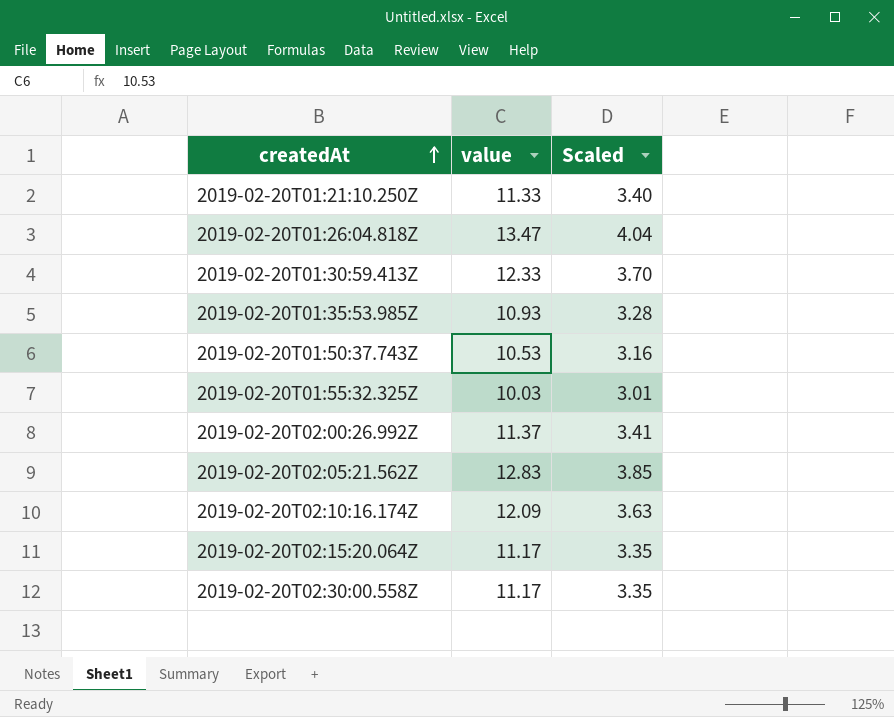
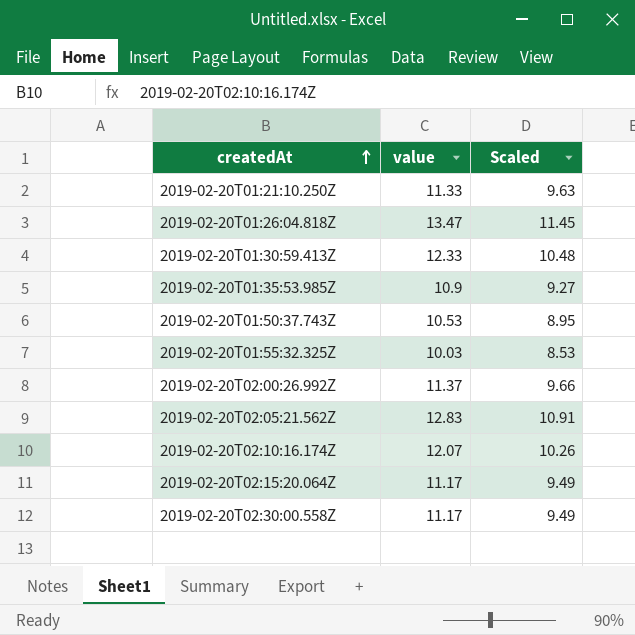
column Scaled | formula: [value] * 0.3 -> [value] * 0.85
2019-02-20T01:35:53.985Z | value: 10.93 -> 10.9
2019-02-20T02:10:16.174Z | value: 12.09 -> 12.07

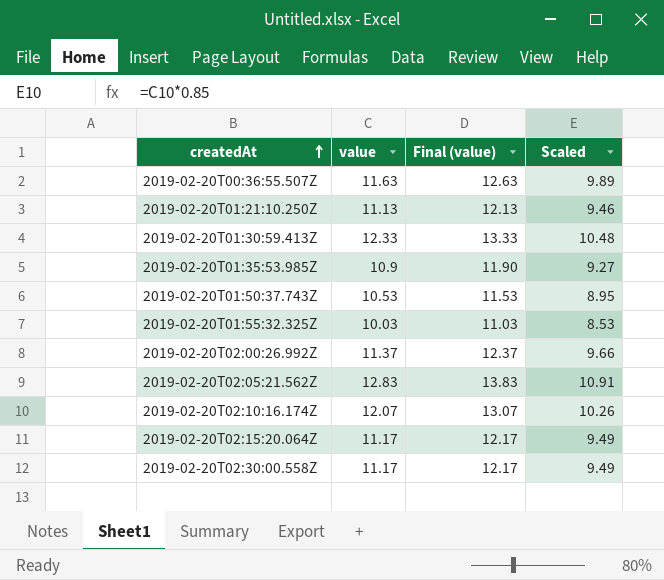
column Final (value) | formula: none -> [value] + 1
row 2019-02-20T01:26:04.818Z: 13.47 | 11.45 -> none
row 2019-02-20T00:36:55.507Z: none -> 11.63 | 12.63 | 9.89
2019-02-20T01:21:10.250Z | value: 11.33 -> 11.13
2019-02-20T01:21:10.250Z | Scaled: 9.63 -> 9.46

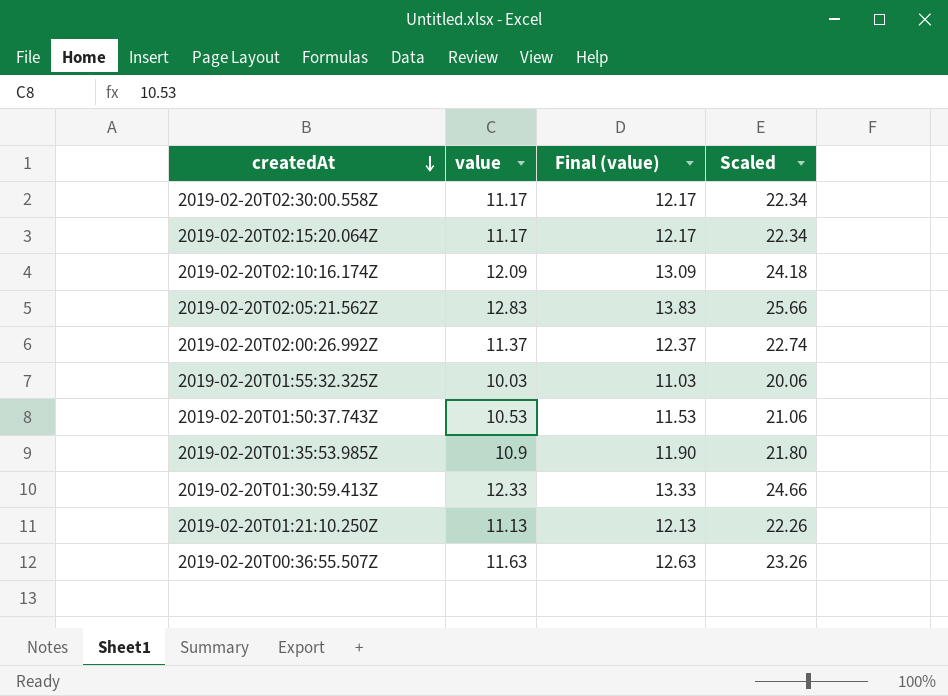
row order: createdAt ascending -> createdAt descending
column Scaled | formula: [value] * 0.85 -> [value] * 2
2019-02-20T02:10:16.174Z | value: 12.07 -> 12.09
2019-02-20T02:10:16.174Z | Final (value): 13.07 -> 13.09

